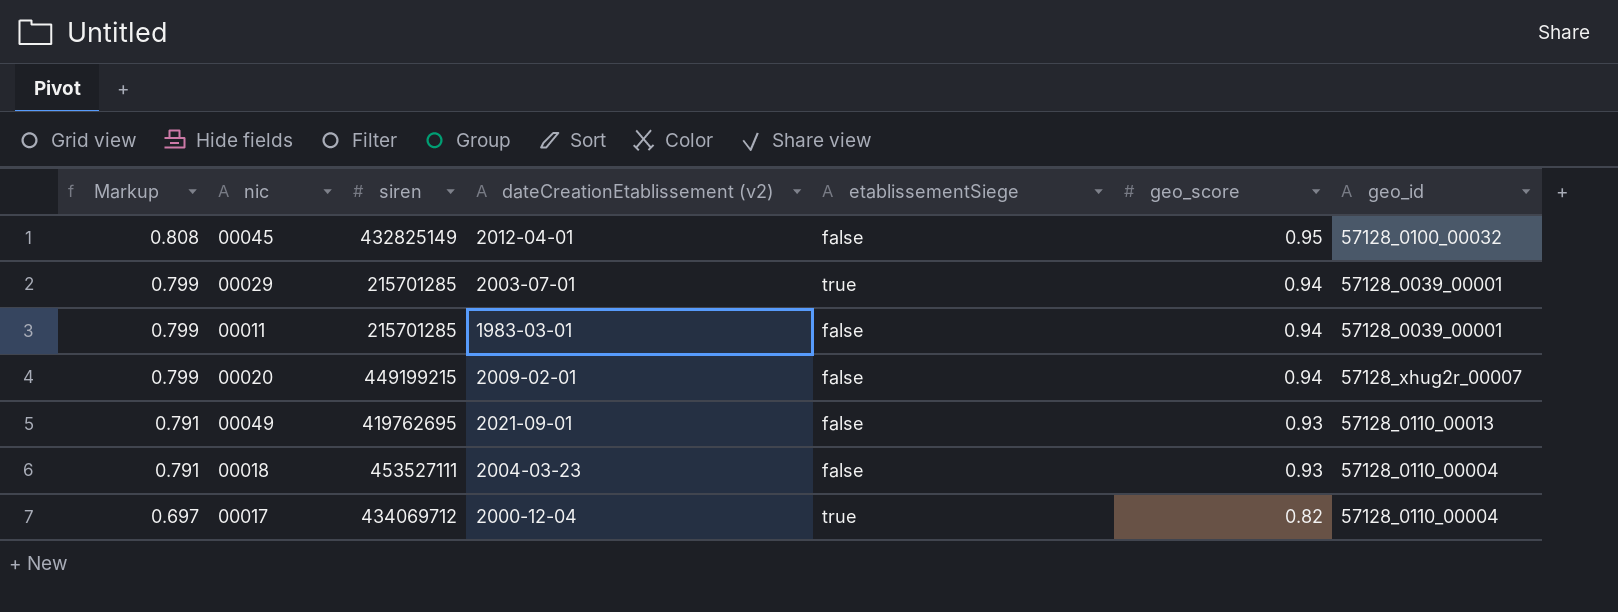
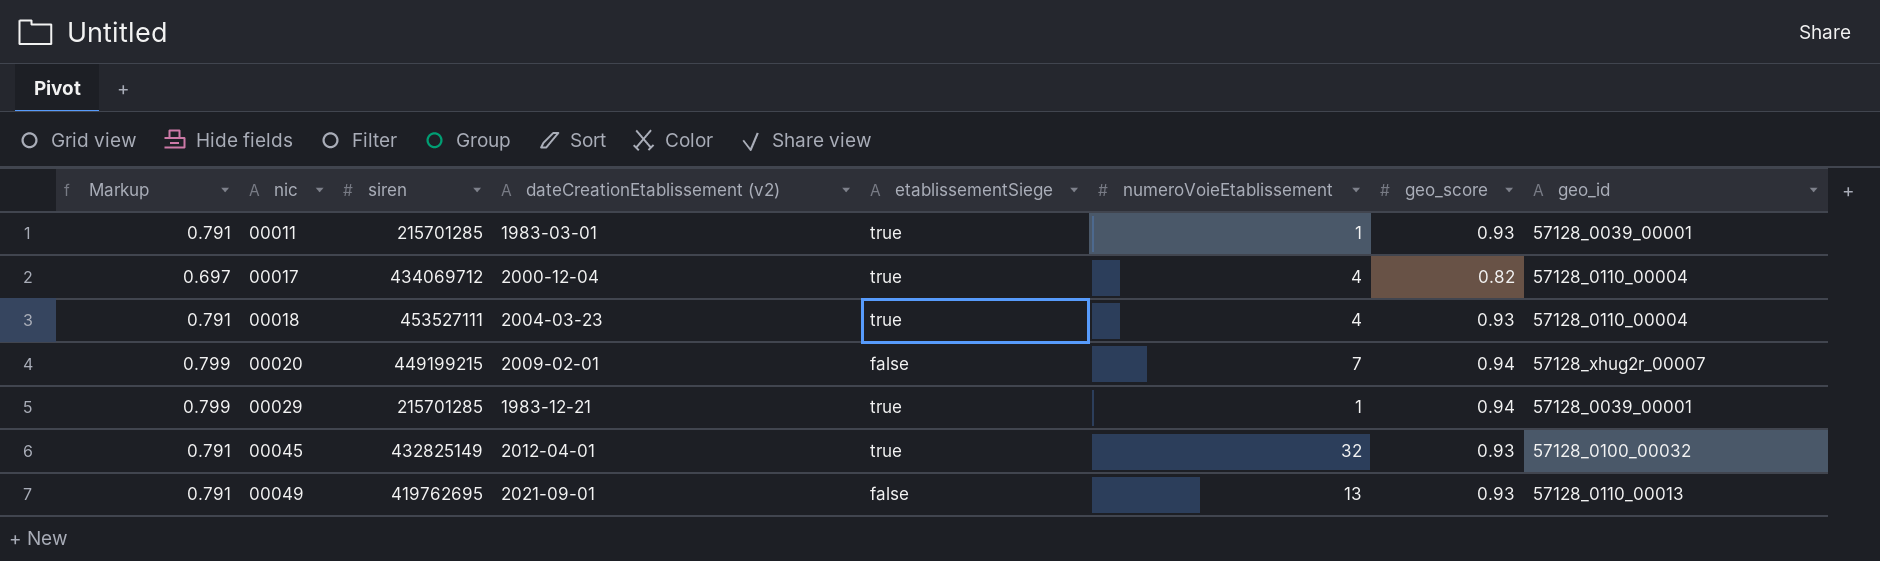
row order: Markup descending -> nic ascending
column numeroVoieEtablissement | position: none -> 6
00011 | Markup: 0.799 -> 0.791
00011 | etablissementSiege: false -> true
00011 | geo_score: 0.94 -> 0.93
00018 | etablissementSiege: false -> true
00029 | dateCreationEtablissement (v2): 2003-07-01 -> 1983-12-21
00045 | Markup: 0.808 -> 0.791
00045 | etablissementSiege: false -> true
00045 | geo_score: 0.95 -> 0.93

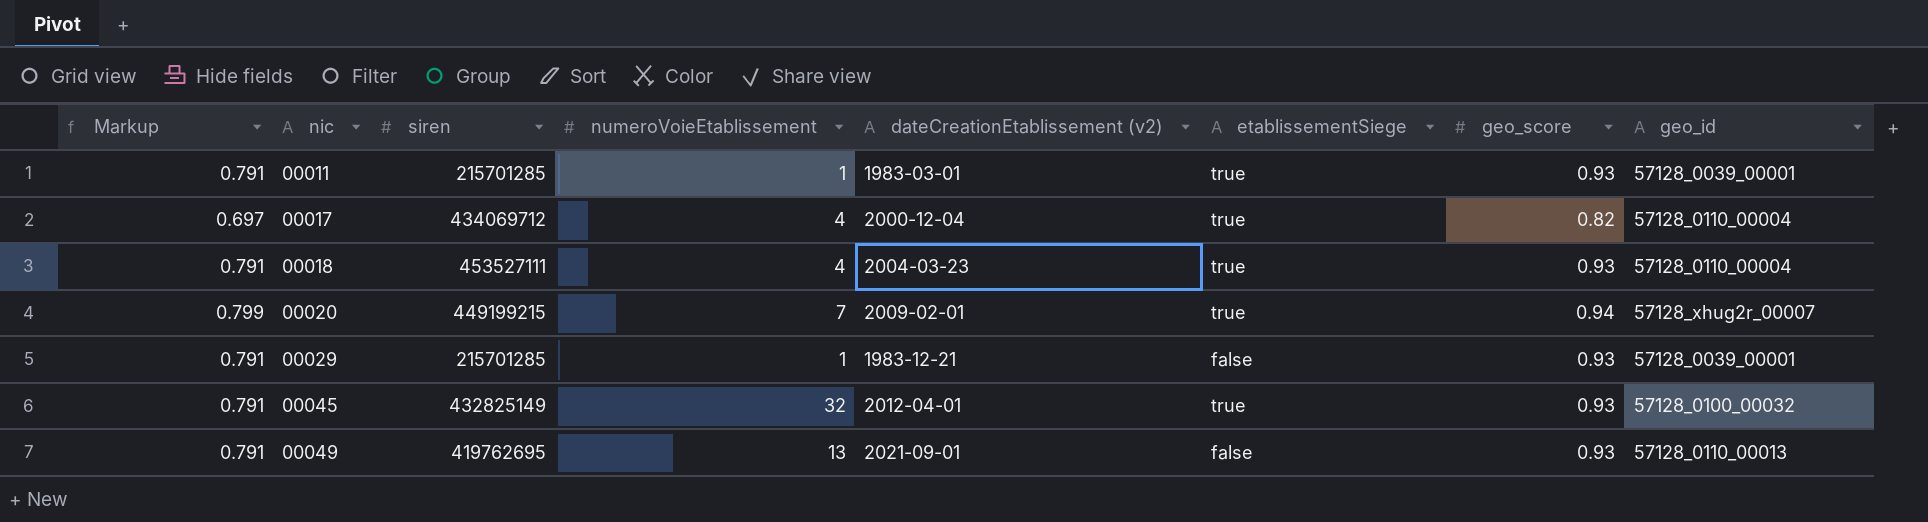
column numeroVoieEtablissement | position: 6 -> 4
00020 | etablissementSiege: false -> true
00029 | Markup: 0.799 -> 0.791
00029 | etablissementSiege: true -> false
00029 | geo_score: 0.94 -> 0.93

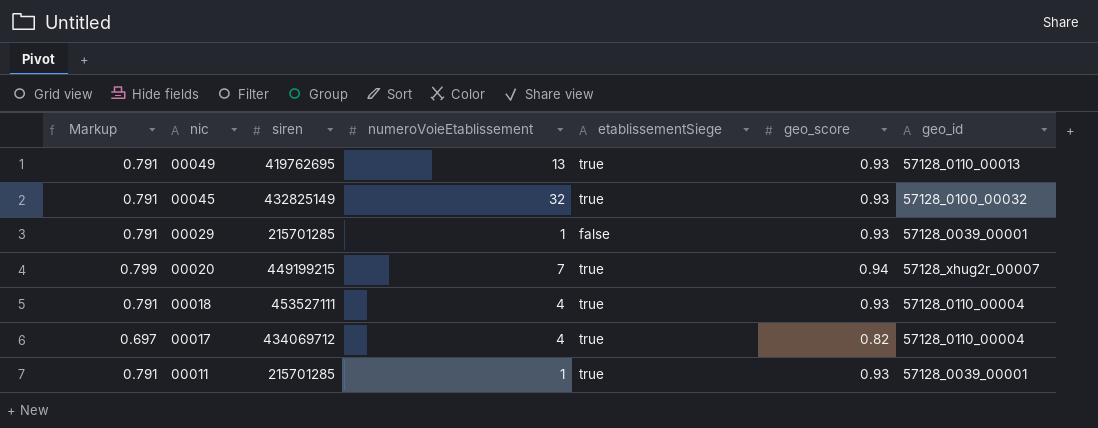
row order: nic ascending -> nic descending
column dateCreationEtablissement (v2) | position: 5 -> none
00049 | etablissementSiege: false -> true

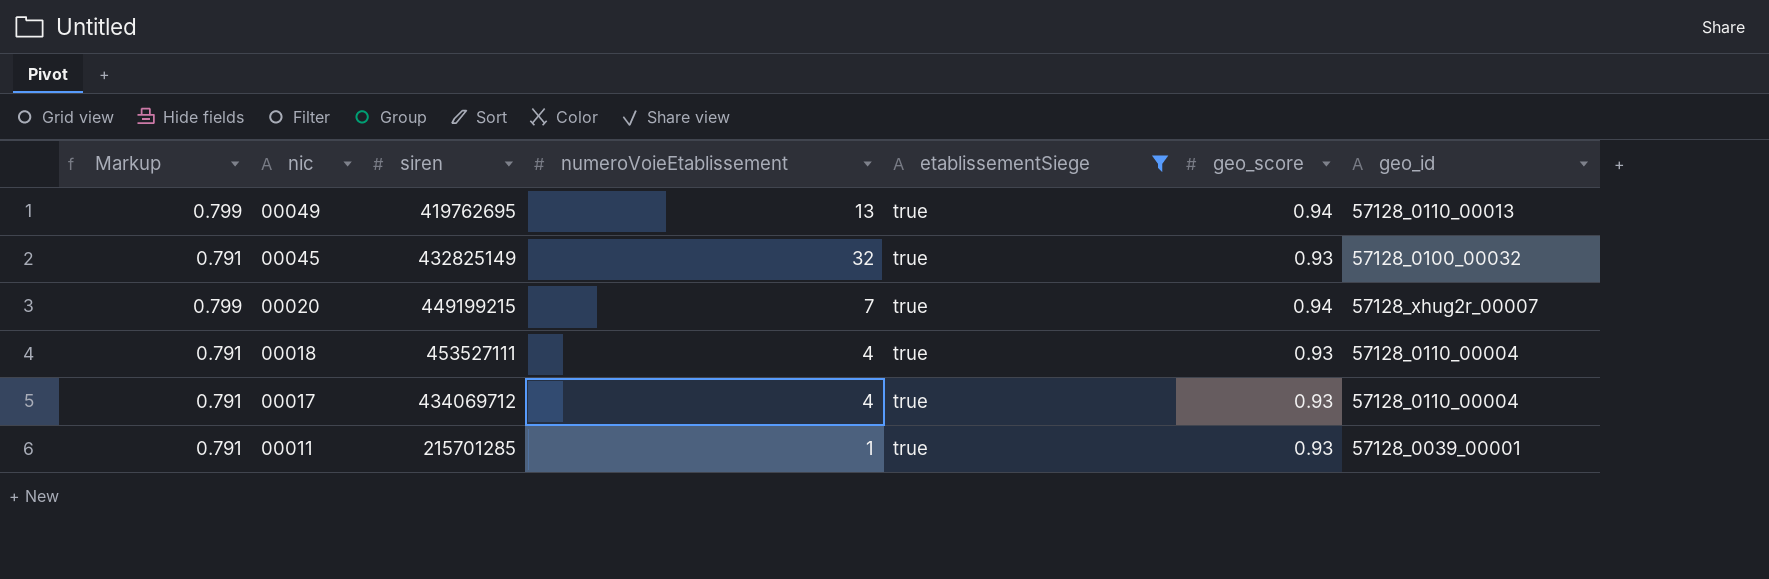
filter: none -> etablissementSiege = true
00049 | Markup: 0.791 -> 0.799
00049 | geo_score: 0.93 -> 0.94
00017 | Markup: 0.697 -> 0.791
00017 | geo_score: 0.82 -> 0.93

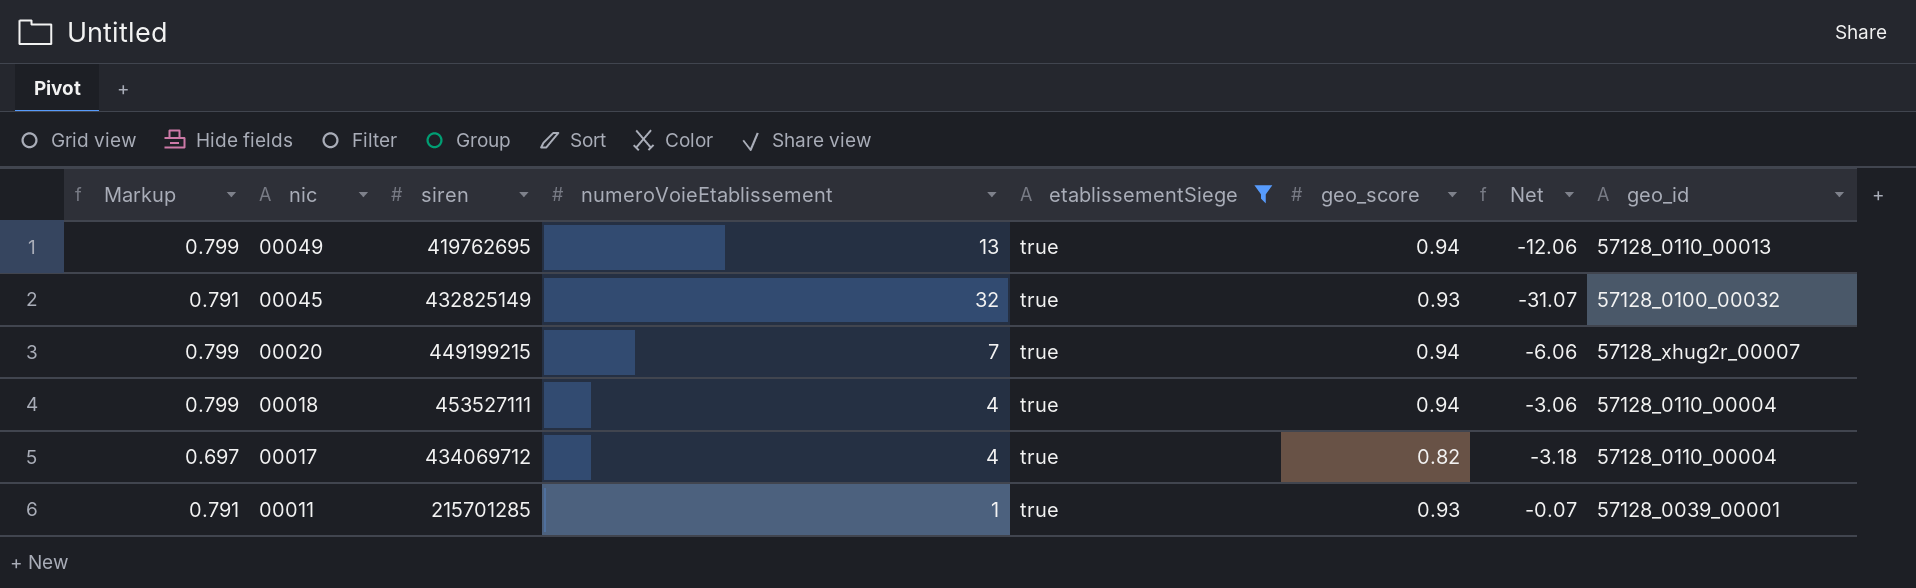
column Net | formula: none -> [geo_score] - [numeroVoieEtablissement]
00018 | Markup: 0.791 -> 0.799
00018 | geo_score: 0.93 -> 0.94
00017 | Markup: 0.791 -> 0.697
00017 | geo_score: 0.93 -> 0.82

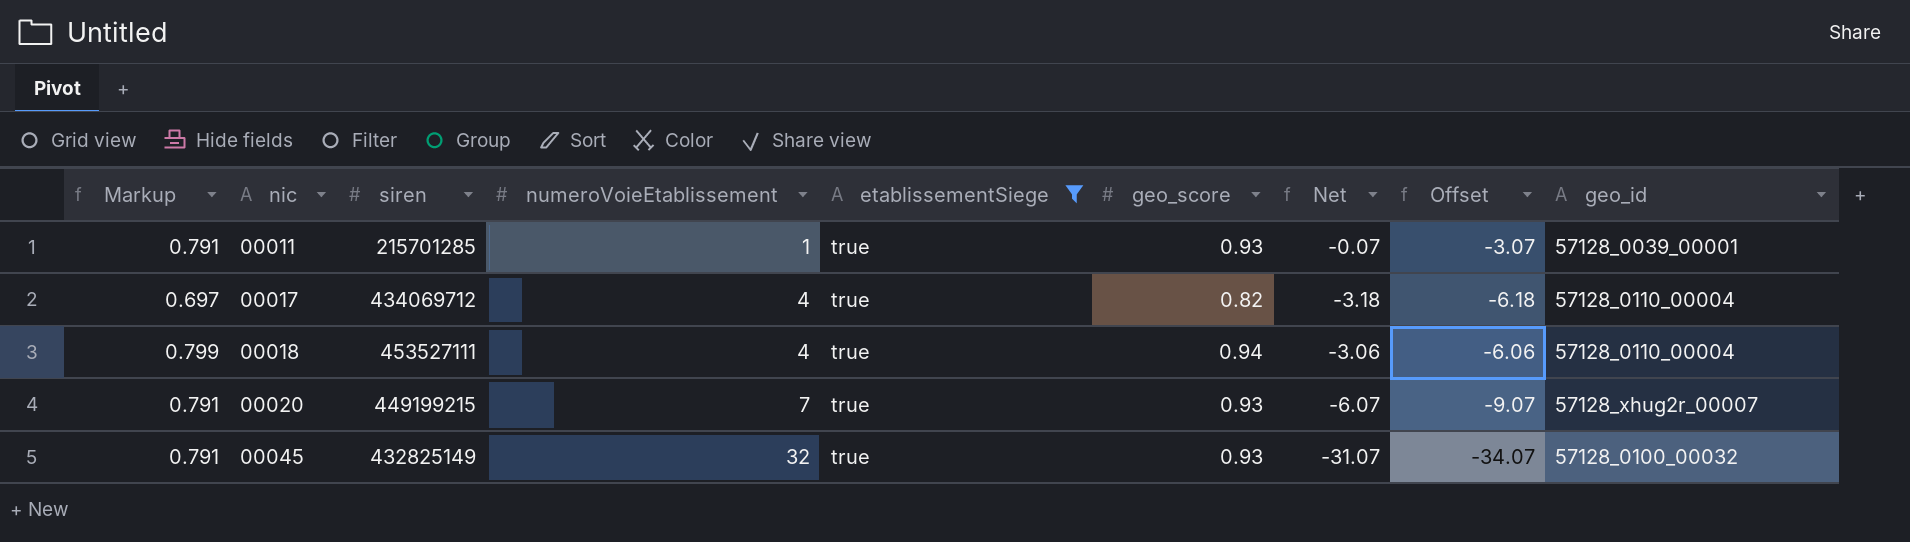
row order: nic descending -> nic ascending
column Offset | formula: none -> [Net] - 3
row 00049: 0.799 | 419762695 | 13 | true | 0.94 | -12.06 | 57128_0110_00013 -> none
00020 | Markup: 0.799 -> 0.791
00020 | geo_score: 0.94 -> 0.93
00020 | Net: -6.06 -> -6.07

